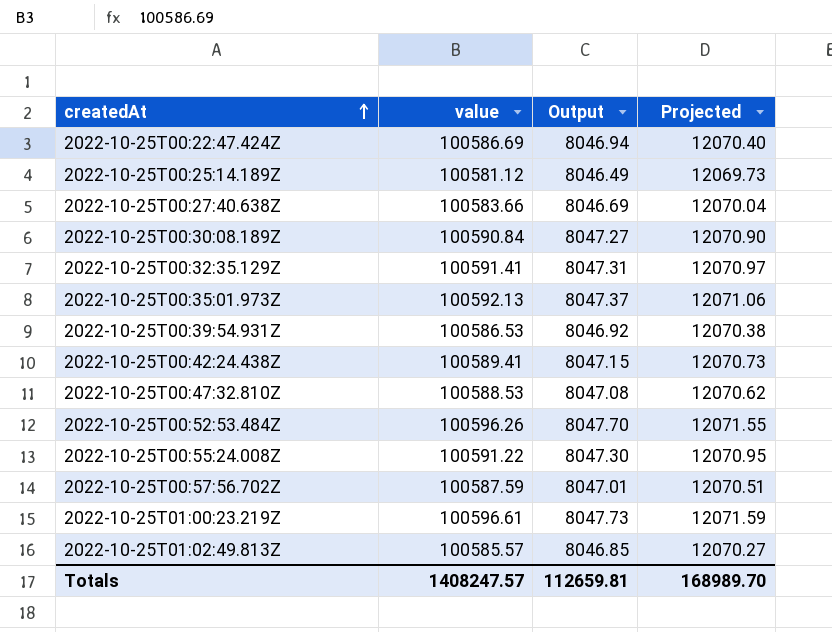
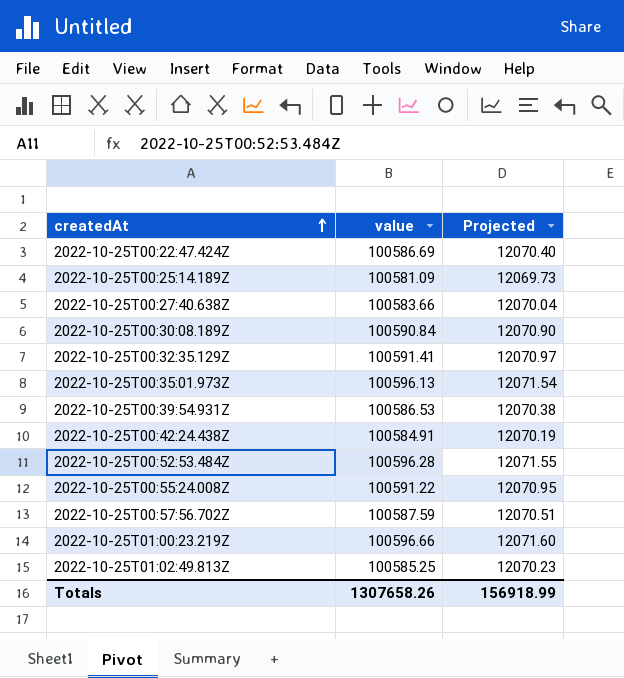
column Output | formula: [value] * 0.08 -> none
row 2022-10-25T00:47:32.810Z: 100588.53 | 8047.08 | 12070.62 -> none
2022-10-25T00:25:14.189Z | value: 100581.12 -> 100581.09
2022-10-25T00:35:01.973Z | value: 100592.13 -> 100596.13
2022-10-25T00:35:01.973Z | Projected: 12071.06 -> 12071.54
2022-10-25T00:42:24.438Z | value: 100589.41 -> 100584.91
2022-10-25T00:42:24.438Z | Projected: 12070.73 -> 12070.19
2022-10-25T00:52:53.484Z | value: 100596.26 -> 100596.28
2022-10-25T01:00:23.219Z | value: 100596.61 -> 100596.66
2022-10-25T01:00:23.219Z | Projected: 12071.59 -> 12071.60
2022-10-25T01:02:49.813Z | value: 100585.57 -> 100585.25
2022-10-25T01:02:49.813Z | Projected: 12070.27 -> 12070.23
Totals | value: 1408247.57 -> 1307658.26
Totals | Projected: 168989.70 -> 156918.99

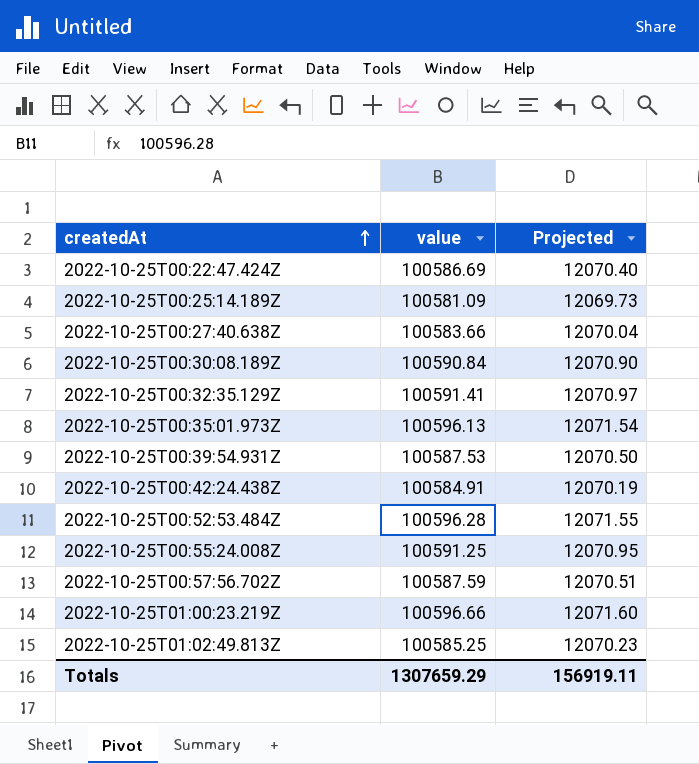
2022-10-25T00:39:54.931Z | value: 100586.53 -> 100587.53
2022-10-25T00:39:54.931Z | Projected: 12070.38 -> 12070.50
2022-10-25T00:55:24.008Z | value: 100591.22 -> 100591.25
Totals | value: 1307658.26 -> 1307659.29
Totals | Projected: 156918.99 -> 156919.11

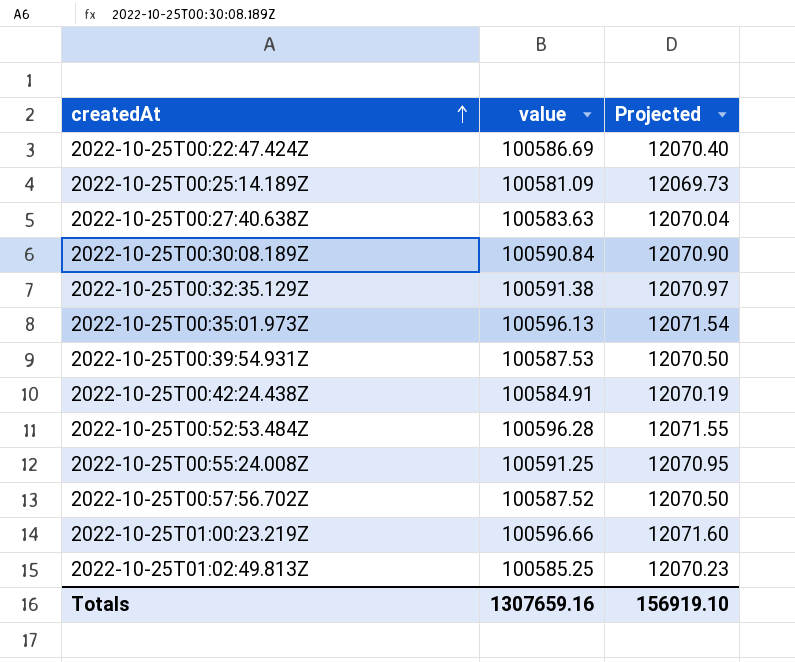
2022-10-25T00:27:40.638Z | value: 100583.66 -> 100583.63
2022-10-25T00:32:35.129Z | value: 100591.41 -> 100591.38
2022-10-25T00:57:56.702Z | value: 100587.59 -> 100587.52
2022-10-25T00:57:56.702Z | Projected: 12070.51 -> 12070.50
Totals | value: 1307659.29 -> 1307659.16
Totals | Projected: 156919.11 -> 156919.10

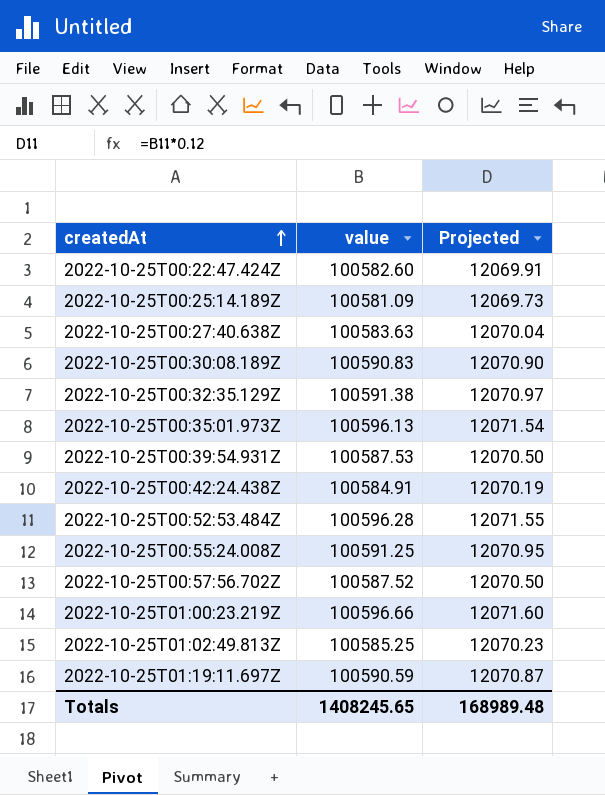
2022-10-25T00:22:47.424Z | value: 100586.69 -> 100582.60
2022-10-25T00:22:47.424Z | Projected: 12070.40 -> 12069.91
2022-10-25T00:30:08.189Z | value: 100590.84 -> 100590.83
row 2022-10-25T01:19:11.697Z: none -> 100590.59 | 12070.87
Totals | value: 1307659.16 -> 1408245.65
Totals | Projected: 156919.10 -> 168989.48

